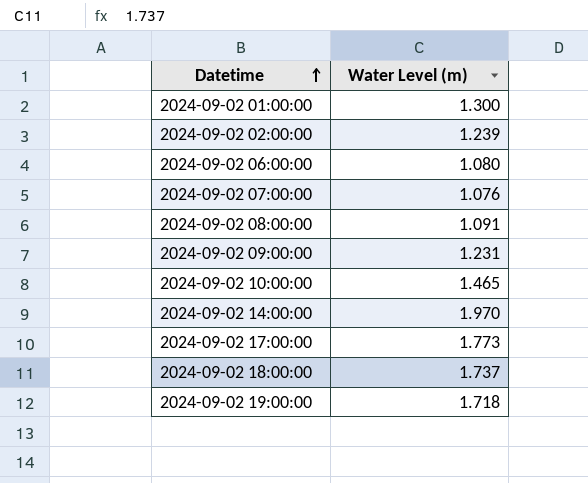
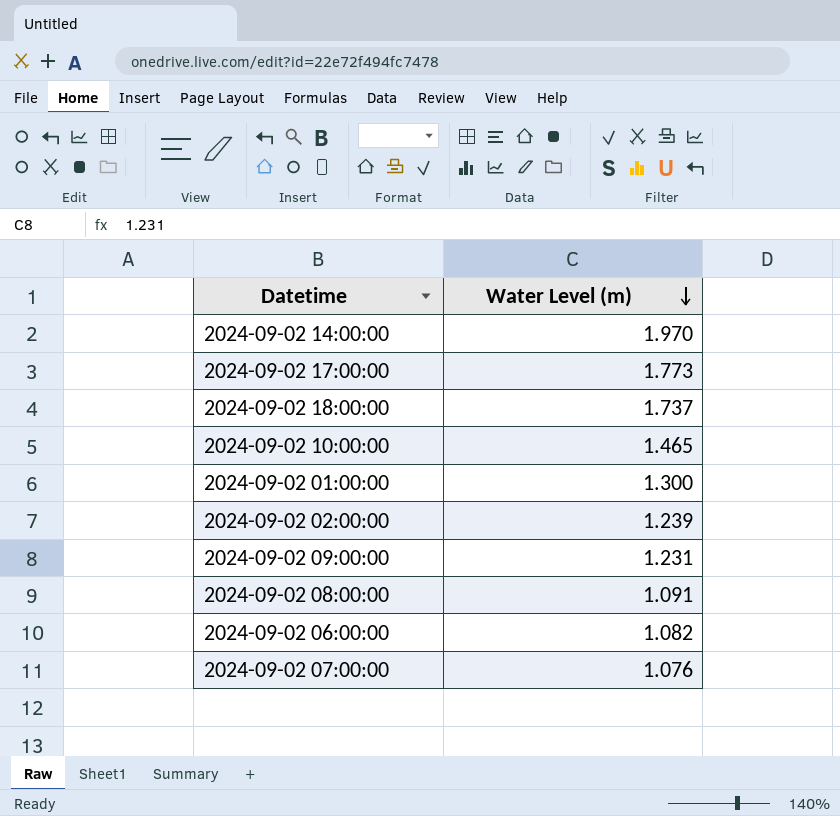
row order: Datetime ascending -> Water Level (m) descending
row 2024-09-02 19:00:00: 1.718 -> none
2024-09-02 06:00:00 | Water Level (m): 1.080 -> 1.082

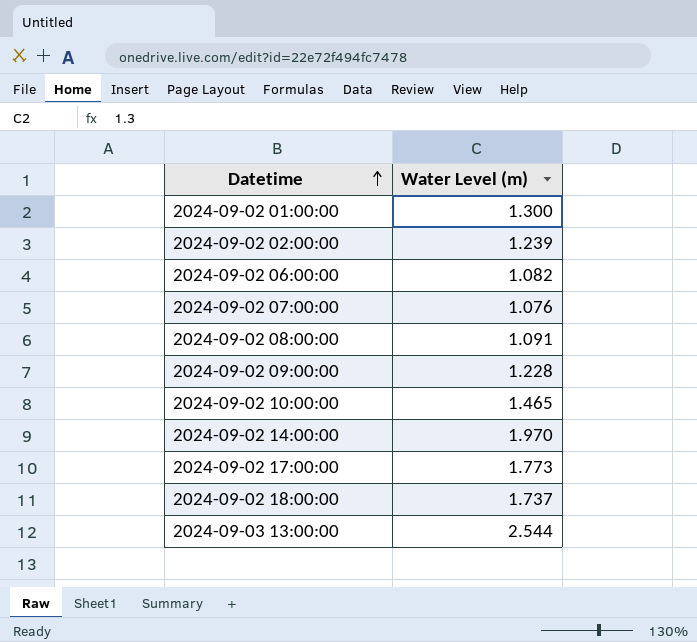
row order: Water Level (m) descending -> Datetime ascending
2024-09-02 09:00:00 | Water Level (m): 1.231 -> 1.228
row 2024-09-03 13:00:00: none -> 2.544

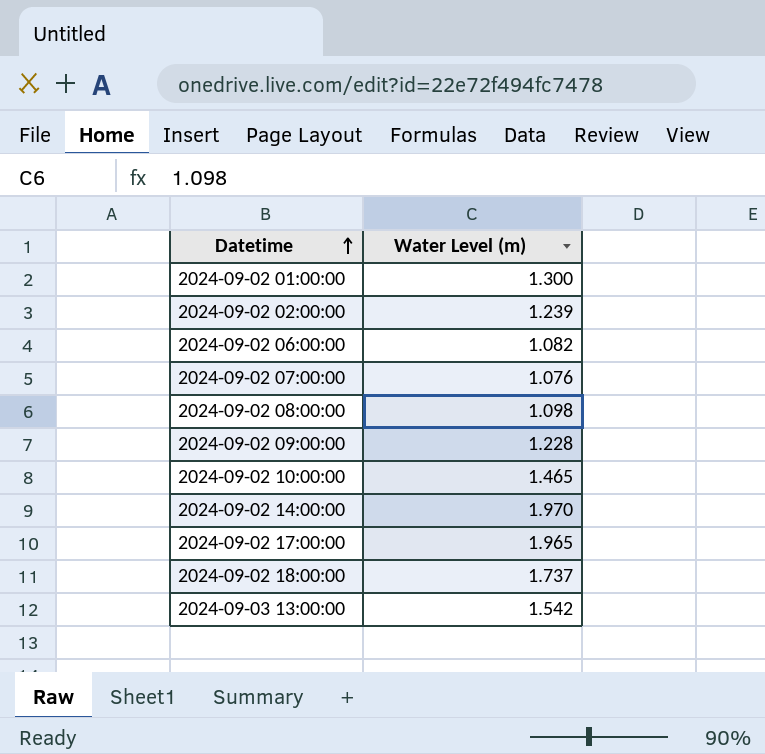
2024-09-02 08:00:00 | Water Level (m): 1.091 -> 1.098
2024-09-02 17:00:00 | Water Level (m): 1.773 -> 1.965
2024-09-03 13:00:00 | Water Level (m): 2.544 -> 1.542

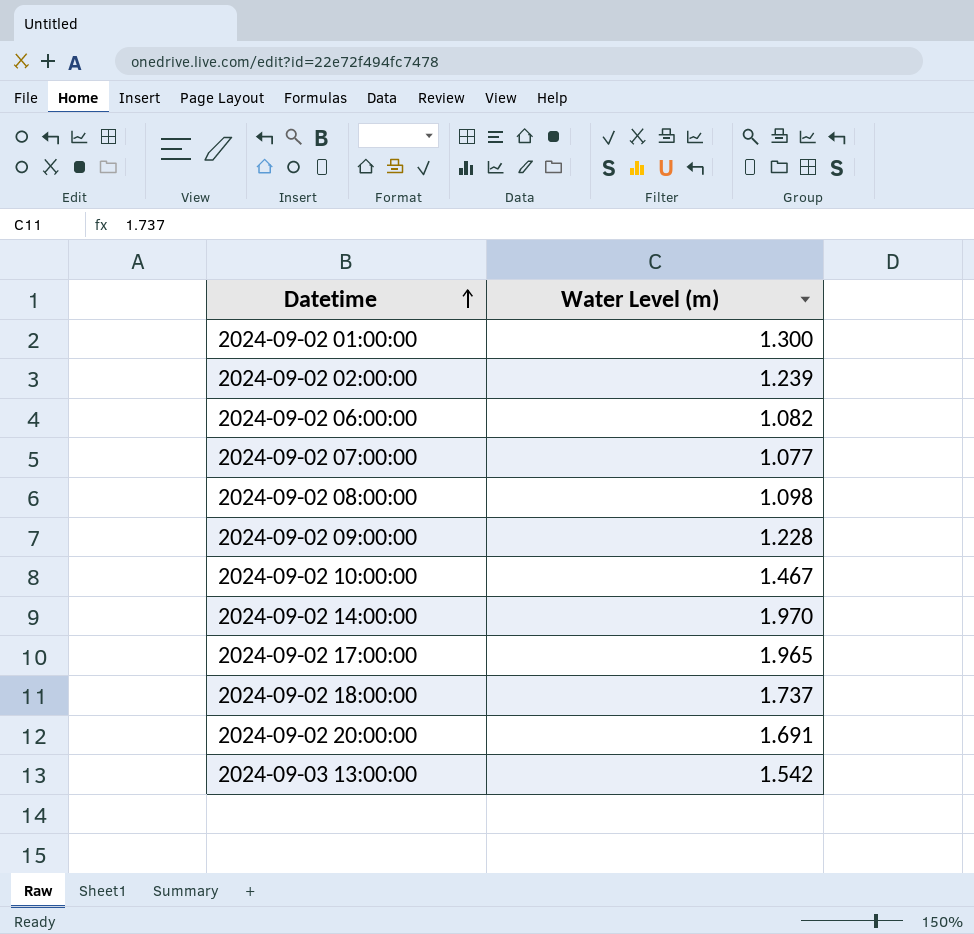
2024-09-02 07:00:00 | Water Level (m): 1.076 -> 1.077
2024-09-02 10:00:00 | Water Level (m): 1.465 -> 1.467
row 2024-09-02 20:00:00: none -> 1.691

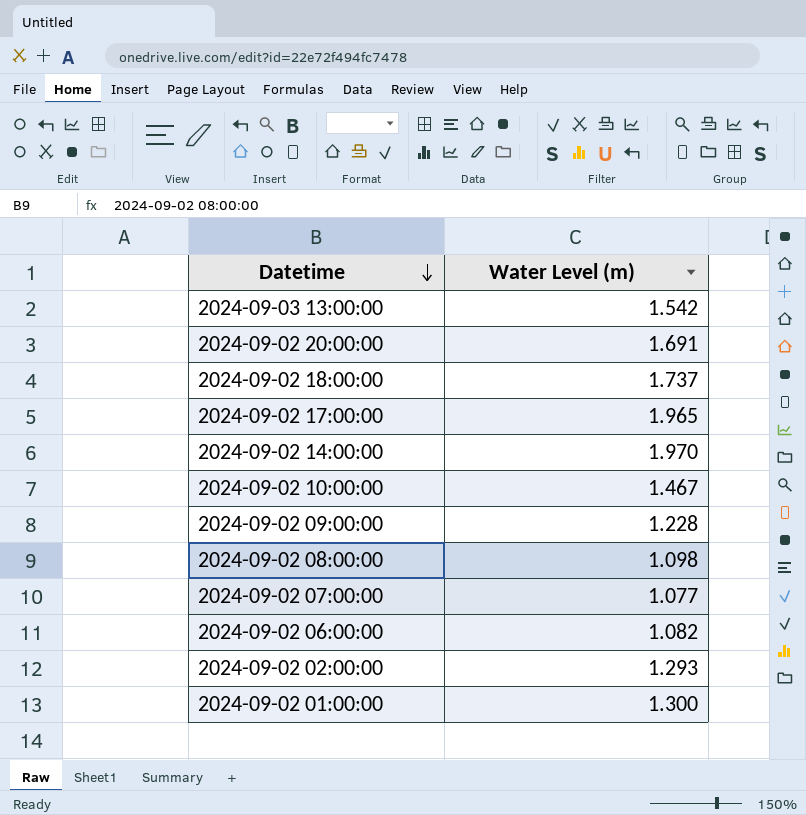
row order: Datetime ascending -> Datetime descending
2024-09-02 02:00:00 | Water Level (m): 1.239 -> 1.293

